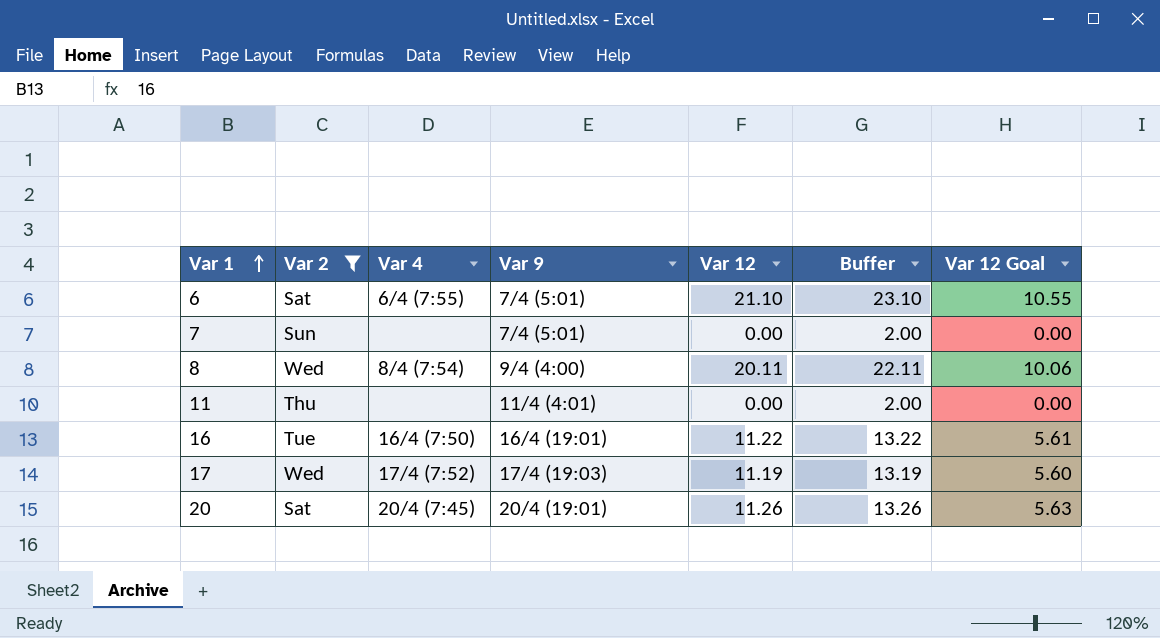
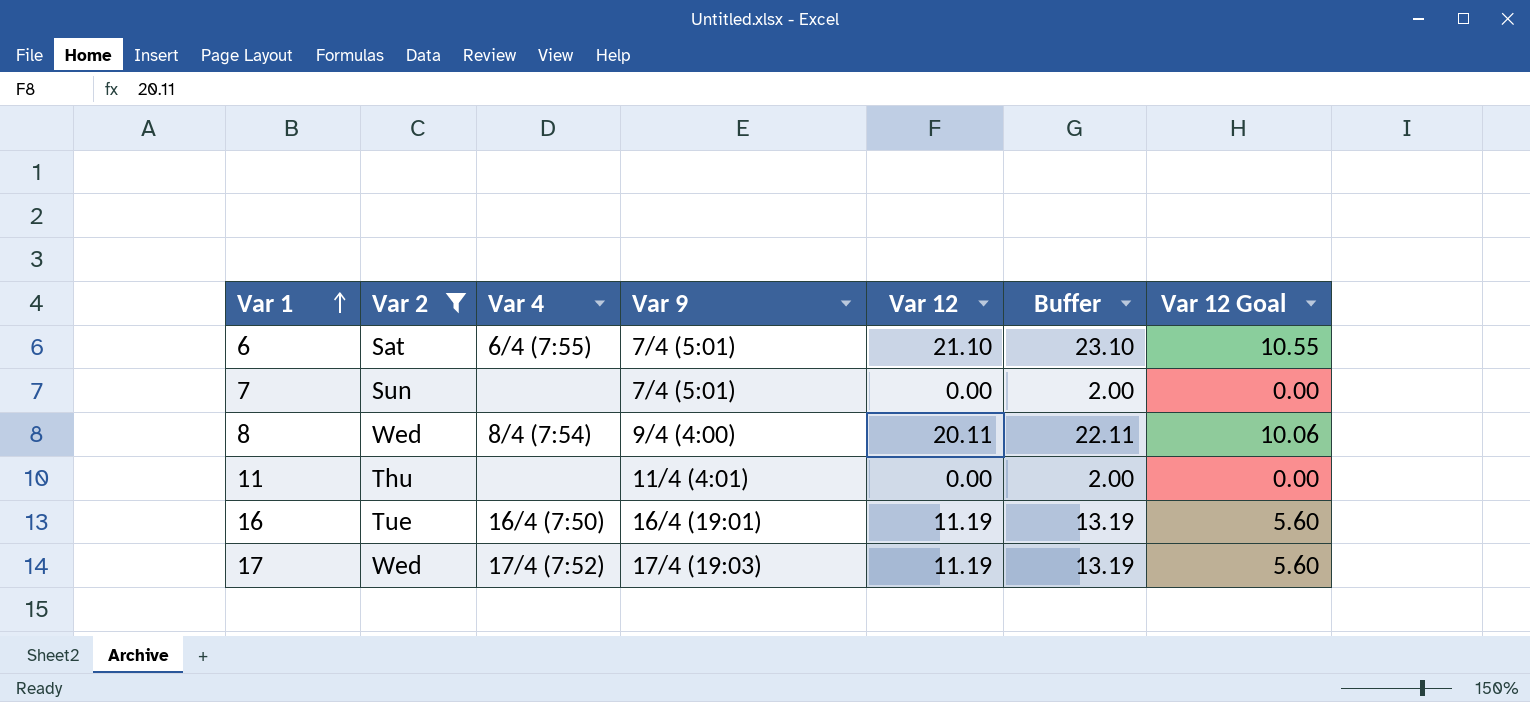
row 20: Sat | 20/4 (7:45) | 20/4 (19:01) | 11.26 | 13.26 | 5.63 -> none
16 | Var 12: 11.22 -> 11.19
16 | Buffer: 13.22 -> 13.19
16 | Var 12 Goal: 5.61 -> 5.60

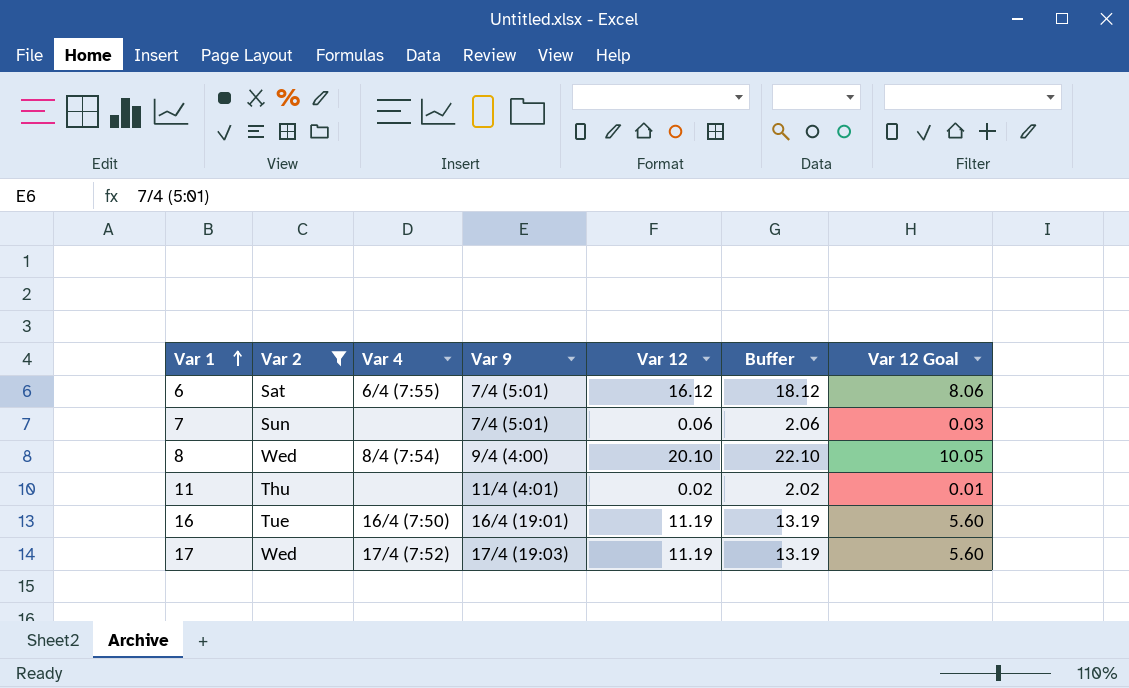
6 | Var 12: 21.10 -> 16.12
6 | Buffer: 23.10 -> 18.12
6 | Var 12 Goal: 10.55 -> 8.06
7 | Var 12: 0.00 -> 0.06
7 | Buffer: 2.00 -> 2.06
7 | Var 12 Goal: 0.00 -> 0.03
8 | Var 12: 20.11 -> 20.10
8 | Buffer: 22.11 -> 22.10
8 | Var 12 Goal: 10.06 -> 10.05
11 | Var 12: 0.00 -> 0.02
11 | Buffer: 2.00 -> 2.02
11 | Var 12 Goal: 0.00 -> 0.01

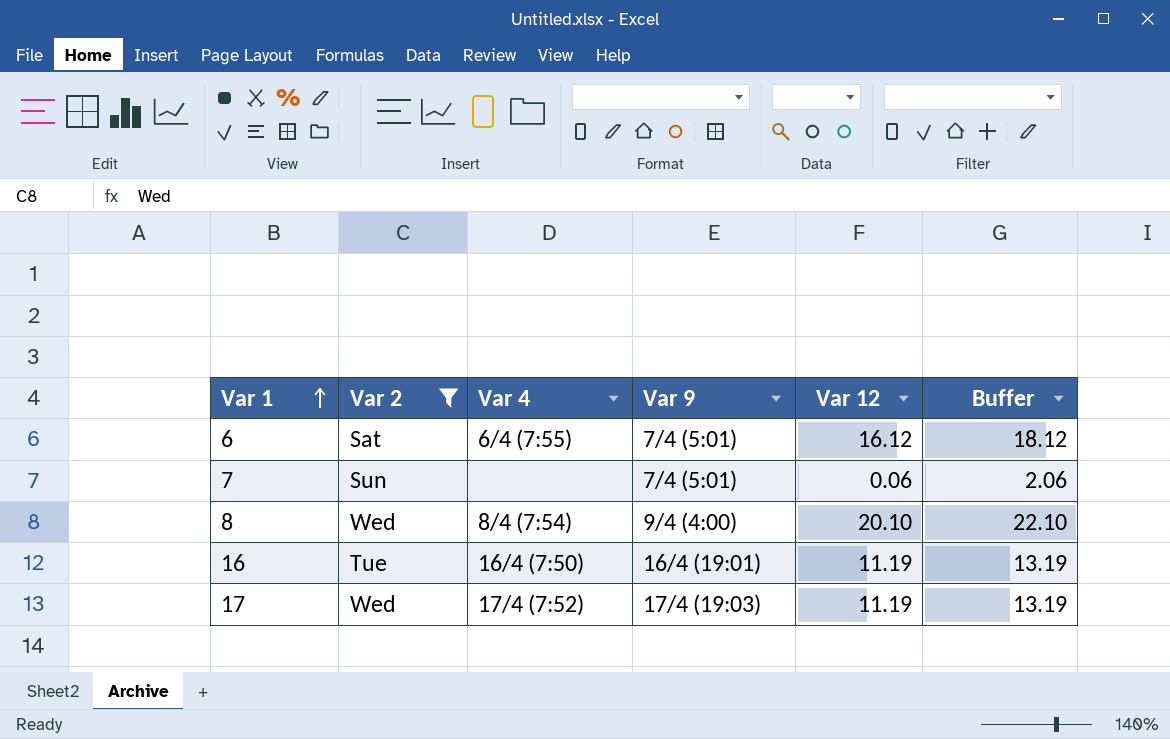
column Var 12 Goal | formula: [Var 12] * 0.5 -> none
row 11: Thu | none | 11/4 (4:01) | 0.02 | 2.02 | 0.01 -> none

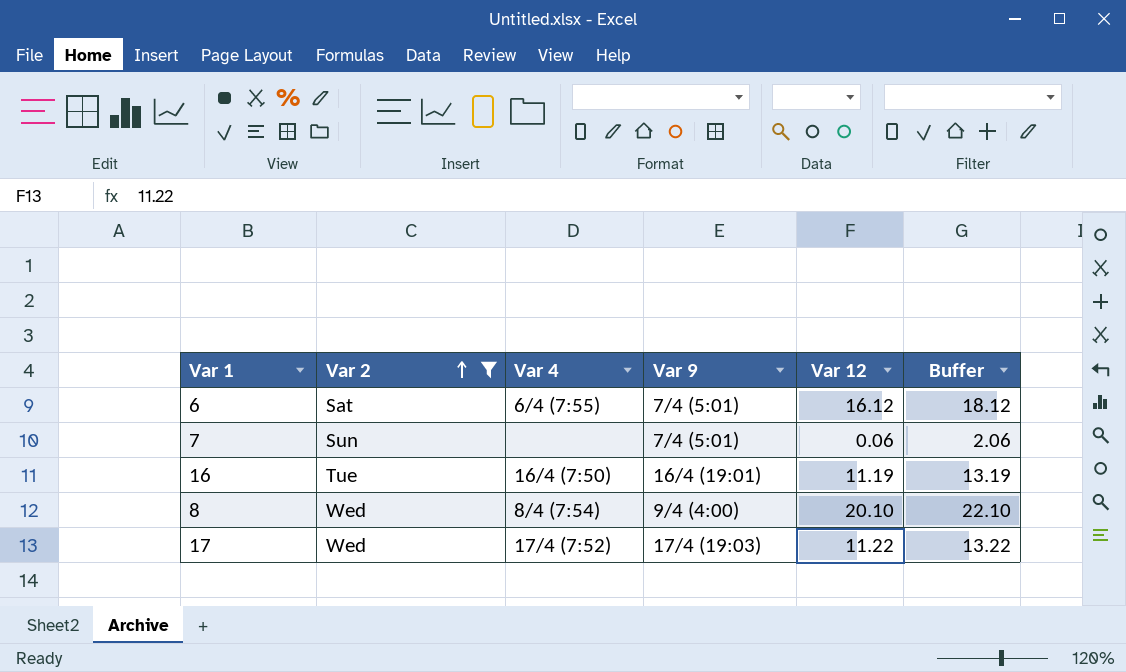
row order: Var 1 ascending -> Var 2 ascending
17 | Var 12: 11.19 -> 11.22
17 | Buffer: 13.19 -> 13.22

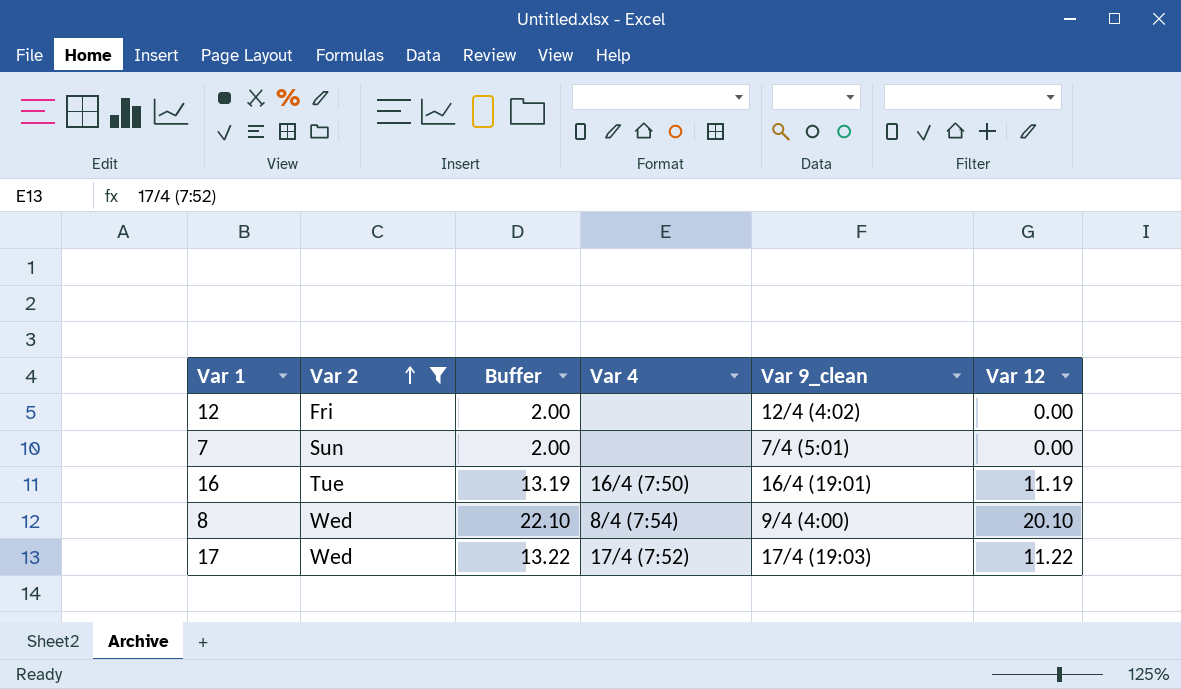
column Buffer | position: 6 -> 3
column name: Var 9 -> Var 9_clean
row 6: Sat | 6/4 (7:55) | 7/4 (5:01) | 16.12 | 18.12 -> none
row 12: none -> Fri | 2.00 | none | 12/4 (4:02) | 0.00
7 | Buffer: 2.06 -> 2.00
7 | Var 12: 0.06 -> 0.00

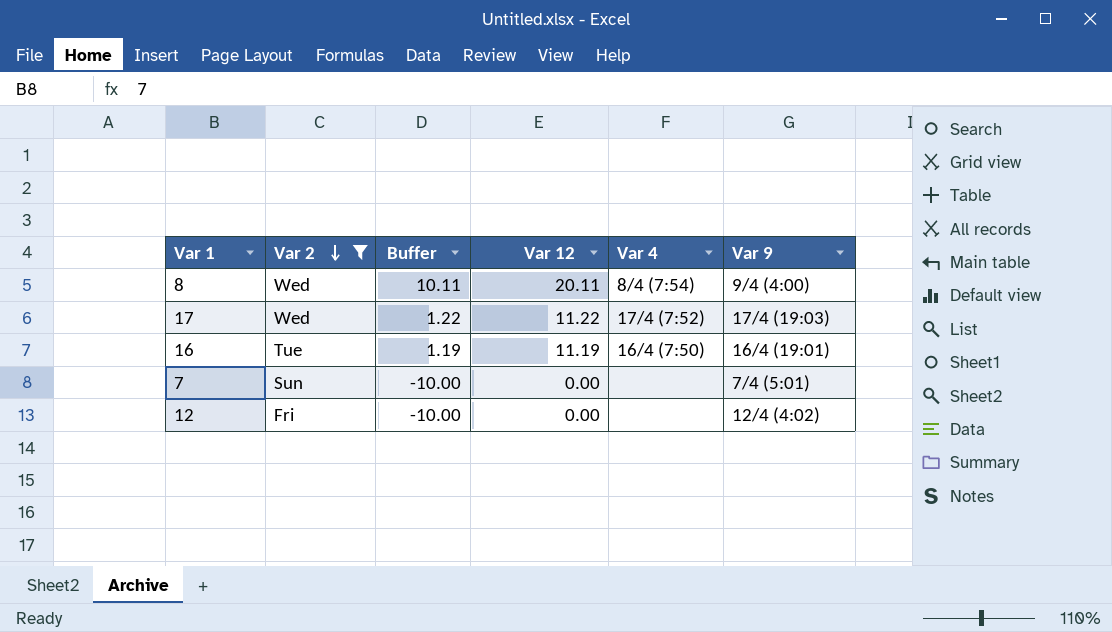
row order: Var 2 ascending -> Var 2 descending
column Buffer | formula: [Var 12] + 2 -> [Var 12] - 10
column Var 12 | position: 6 -> 4
column name: Var 9_clean -> Var 9
8 | Var 12: 20.10 -> 20.11

